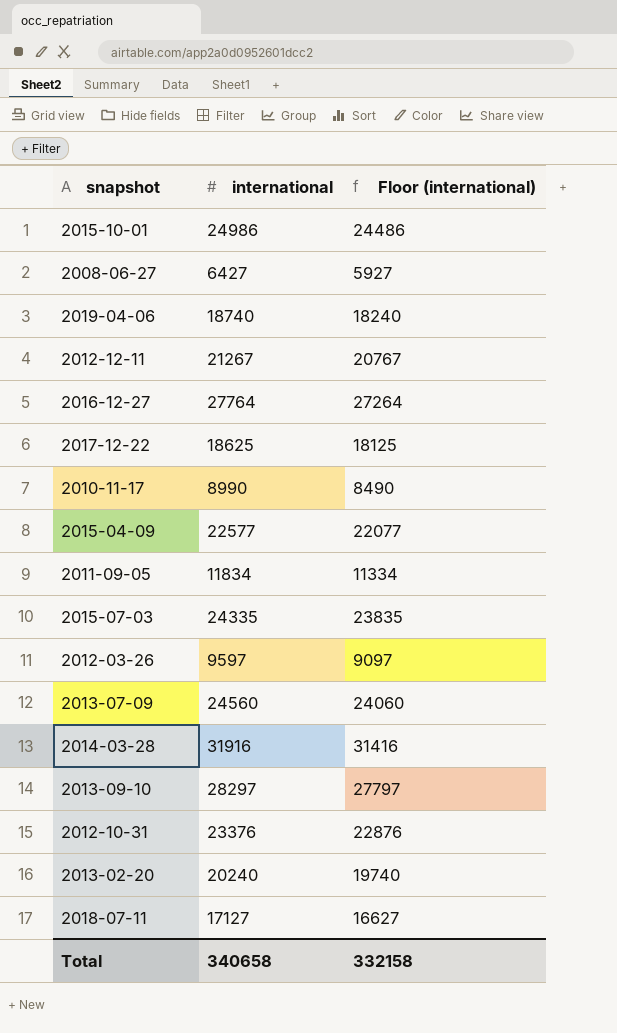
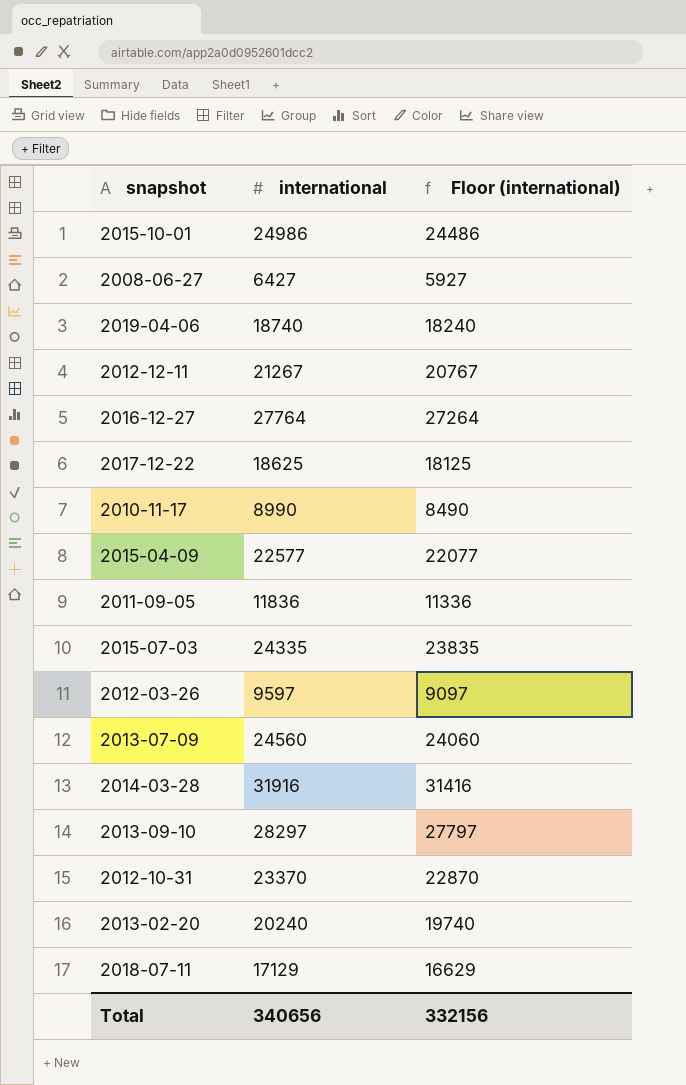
2011-09-05 | international: 11834 -> 11836
2011-09-05 | Floor (international): 11334 -> 11336
2012-10-31 | international: 23376 -> 23370
2012-10-31 | Floor (international): 22876 -> 22870
2018-07-11 | international: 17127 -> 17129
2018-07-11 | Floor (international): 16627 -> 16629
Total | international: 340658 -> 340656
Total | Floor (international): 332158 -> 332156

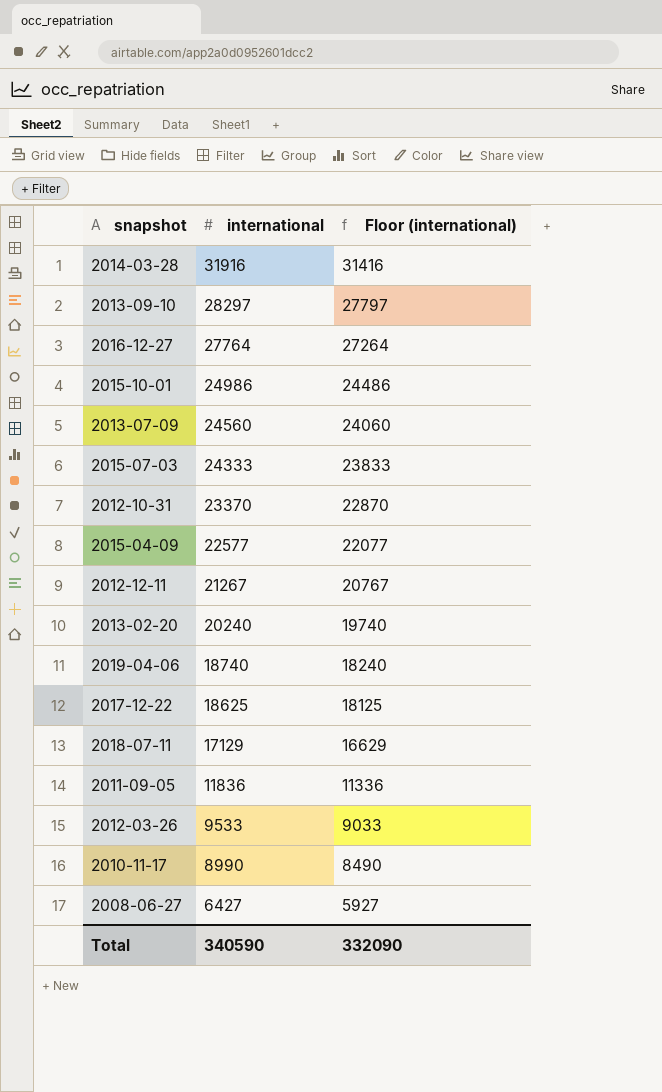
row order: none -> international descending
2015-07-03 | international: 24335 -> 24333
2015-07-03 | Floor (international): 23835 -> 23833
2012-03-26 | international: 9597 -> 9533
2012-03-26 | Floor (international): 9097 -> 9033
Total | international: 340656 -> 340590
Total | Floor (international): 332156 -> 332090

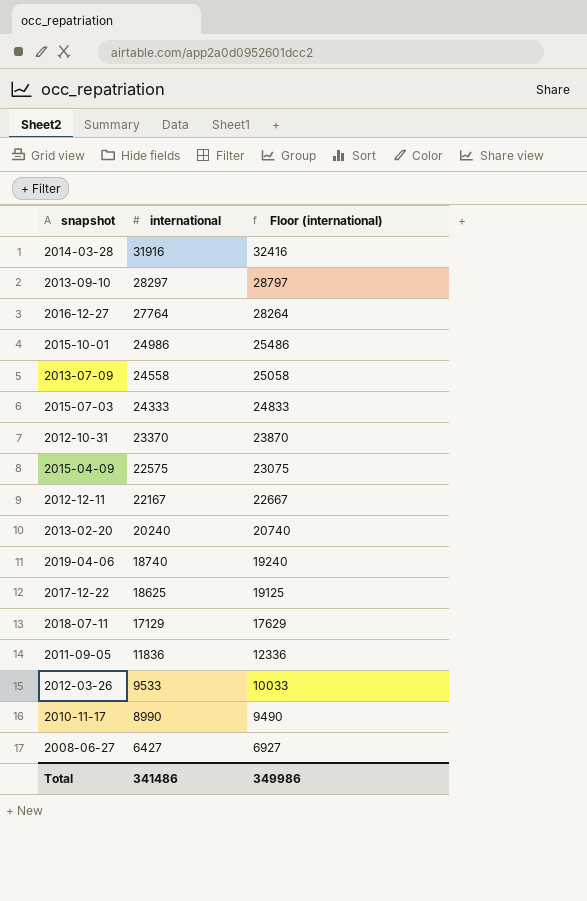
column Floor (international) | formula: [international] - 500 -> [international] + 500
2013-07-09 | international: 24560 -> 24558
2015-04-09 | international: 22577 -> 22575
2012-12-11 | international: 21267 -> 22167
Total | international: 340590 -> 341486
Total | Floor (international): 332090 -> 349986

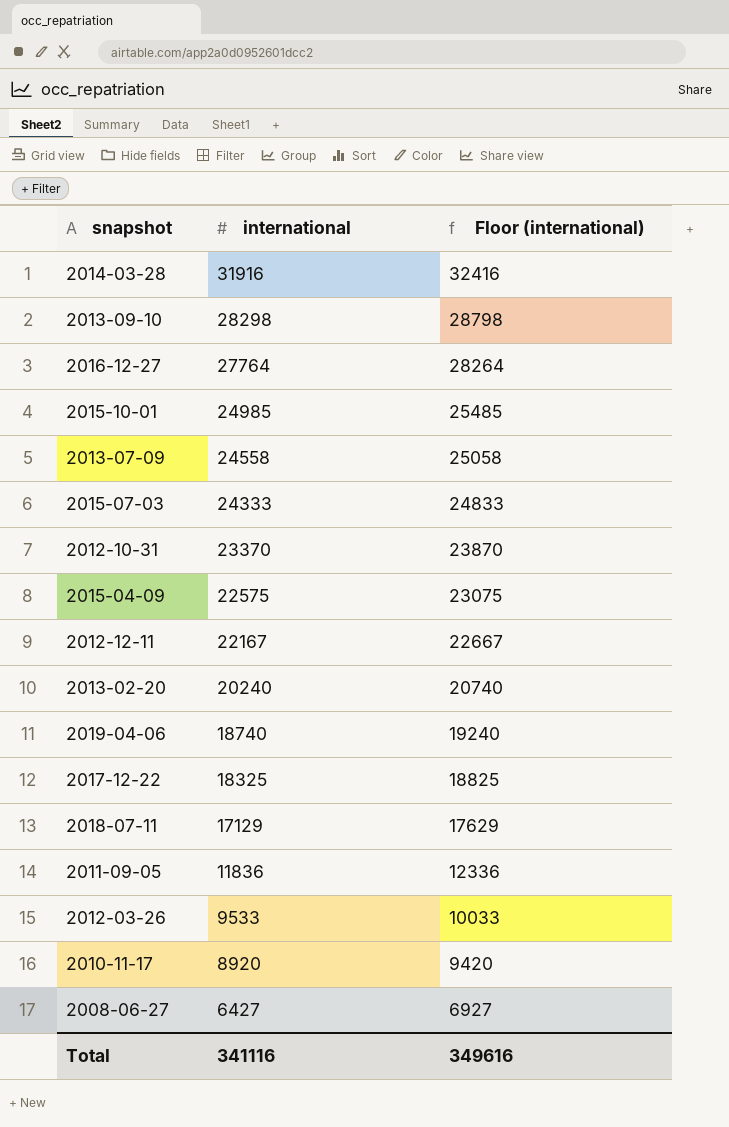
2013-09-10 | international: 28297 -> 28298
2013-09-10 | Floor (international): 28797 -> 28798
2015-10-01 | international: 24986 -> 24985
2015-10-01 | Floor (international): 25486 -> 25485
2017-12-22 | international: 18625 -> 18325
2017-12-22 | Floor (international): 19125 -> 18825
2010-11-17 | international: 8990 -> 8920
2010-11-17 | Floor (international): 9490 -> 9420
Total | international: 341486 -> 341116
Total | Floor (international): 349986 -> 349616

